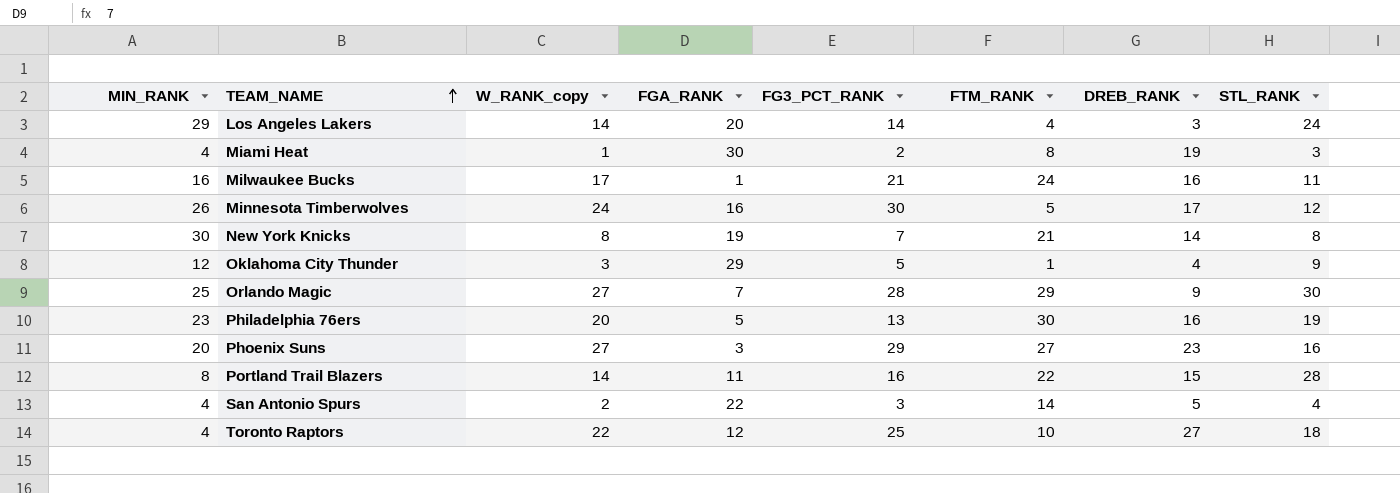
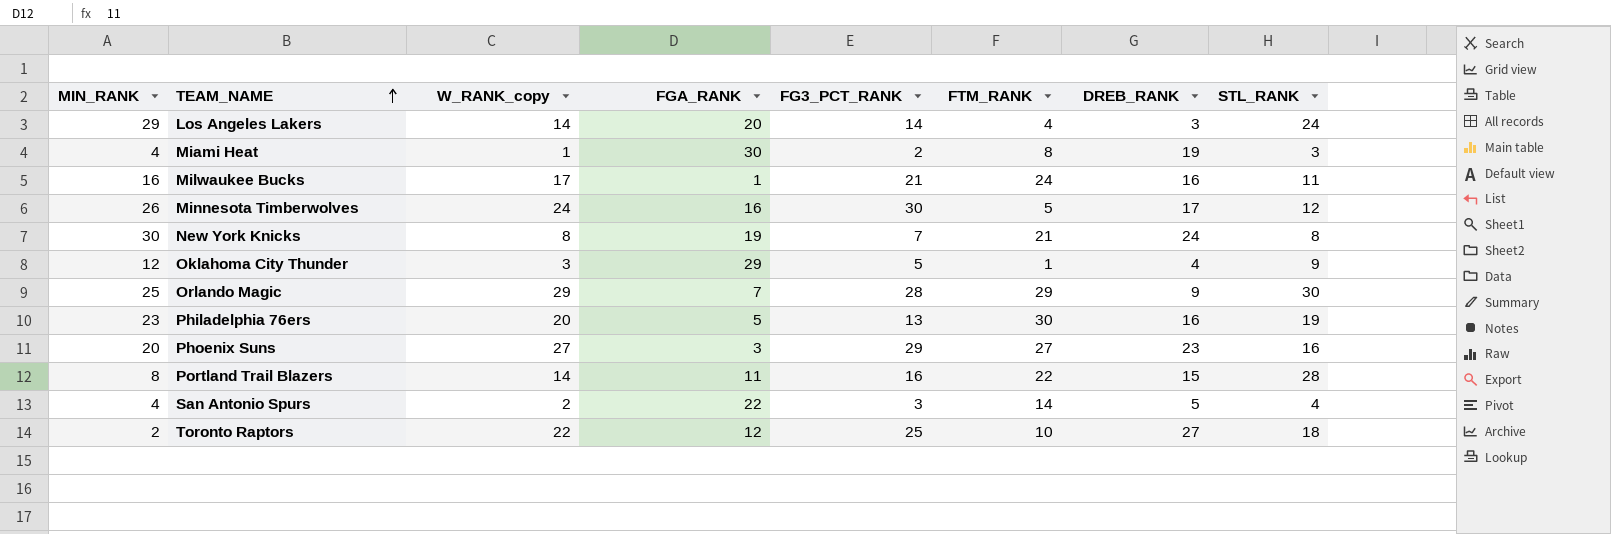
New York Knicks | DREB_RANK: 14 -> 24
Orlando Magic | W_RANK_copy: 27 -> 29
Toronto Raptors | MIN_RANK: 4 -> 2

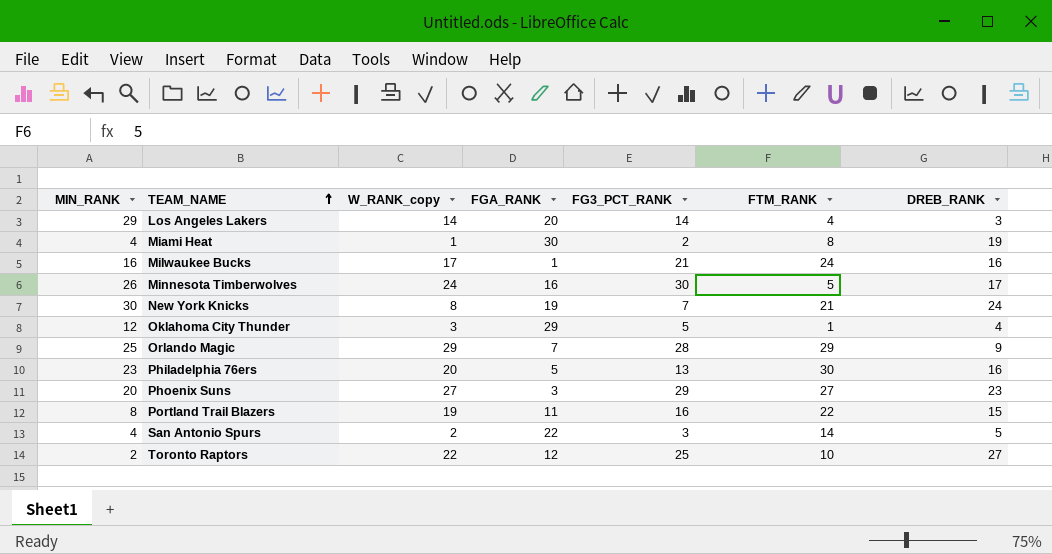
column STL_RANK | position: 8 -> none
Portland Trail Blazers | W_RANK_copy: 14 -> 19

